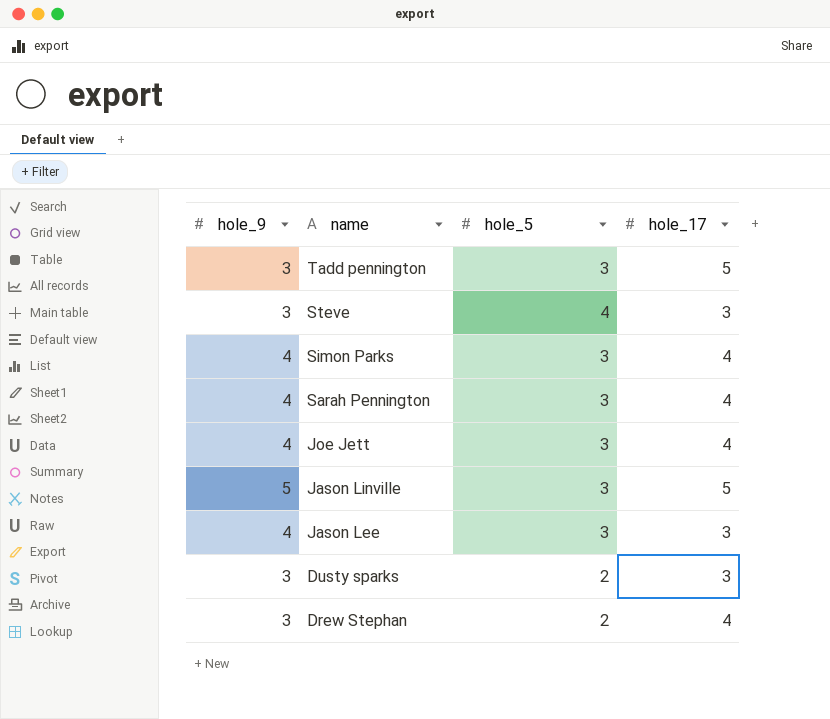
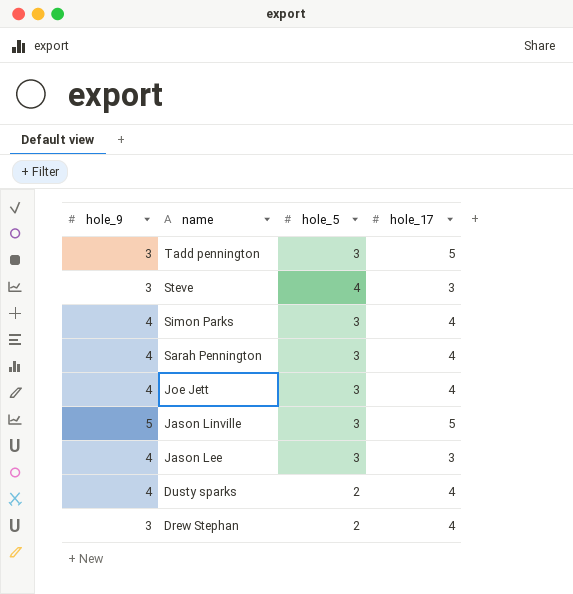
Dusty sparks | hole_9: 3 -> 4
Dusty sparks | hole_17: 3 -> 4

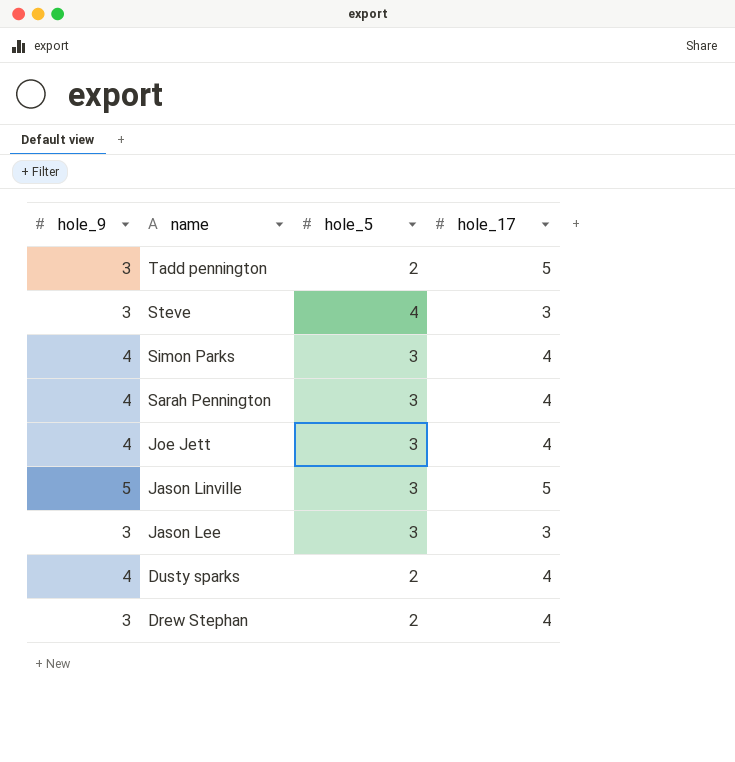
Tadd pennington | hole_5: 3 -> 2
Jason Lee | hole_9: 4 -> 3

